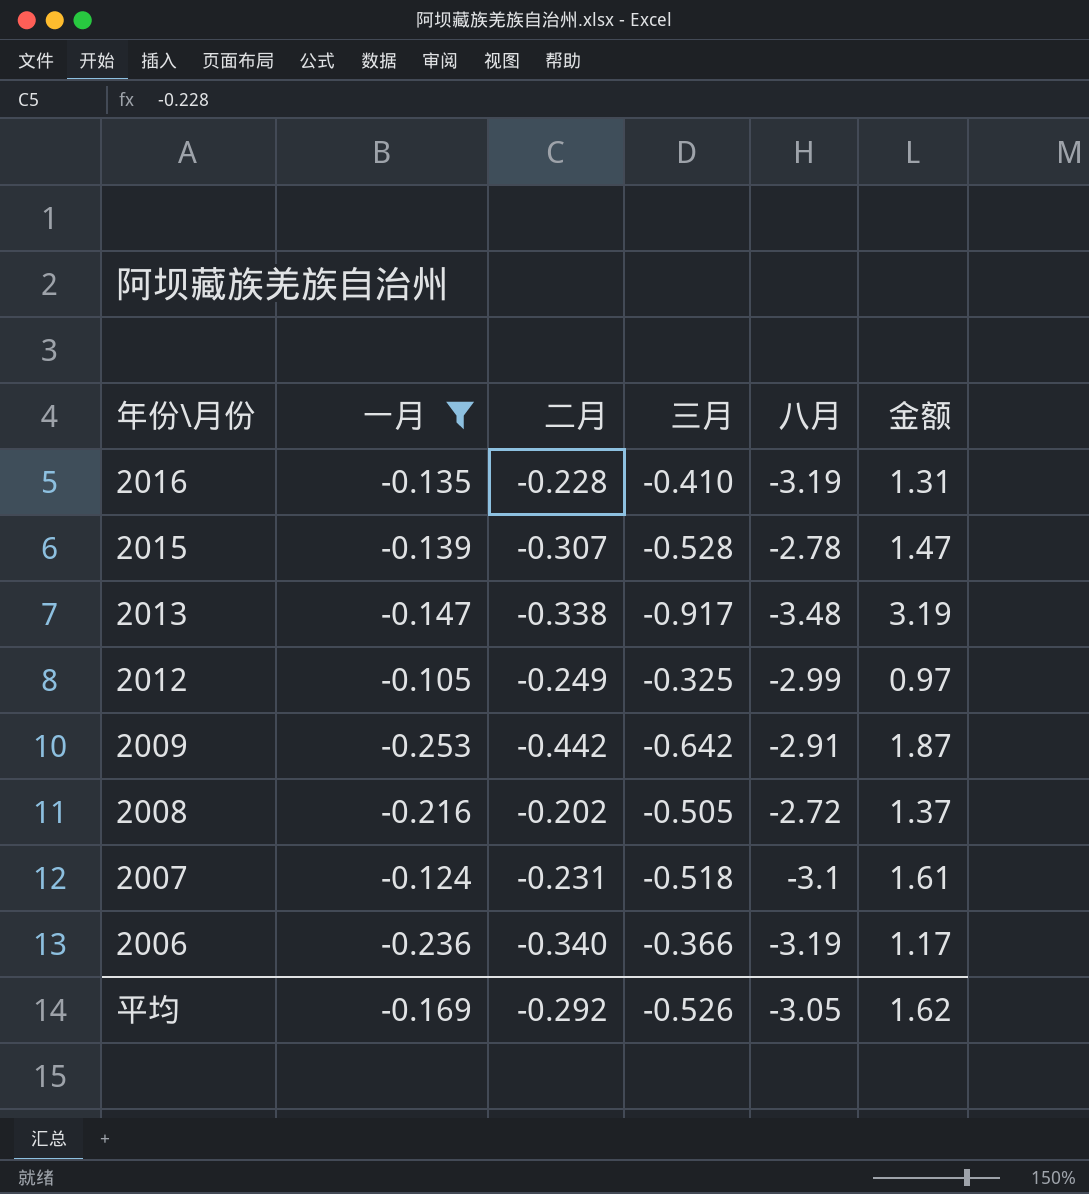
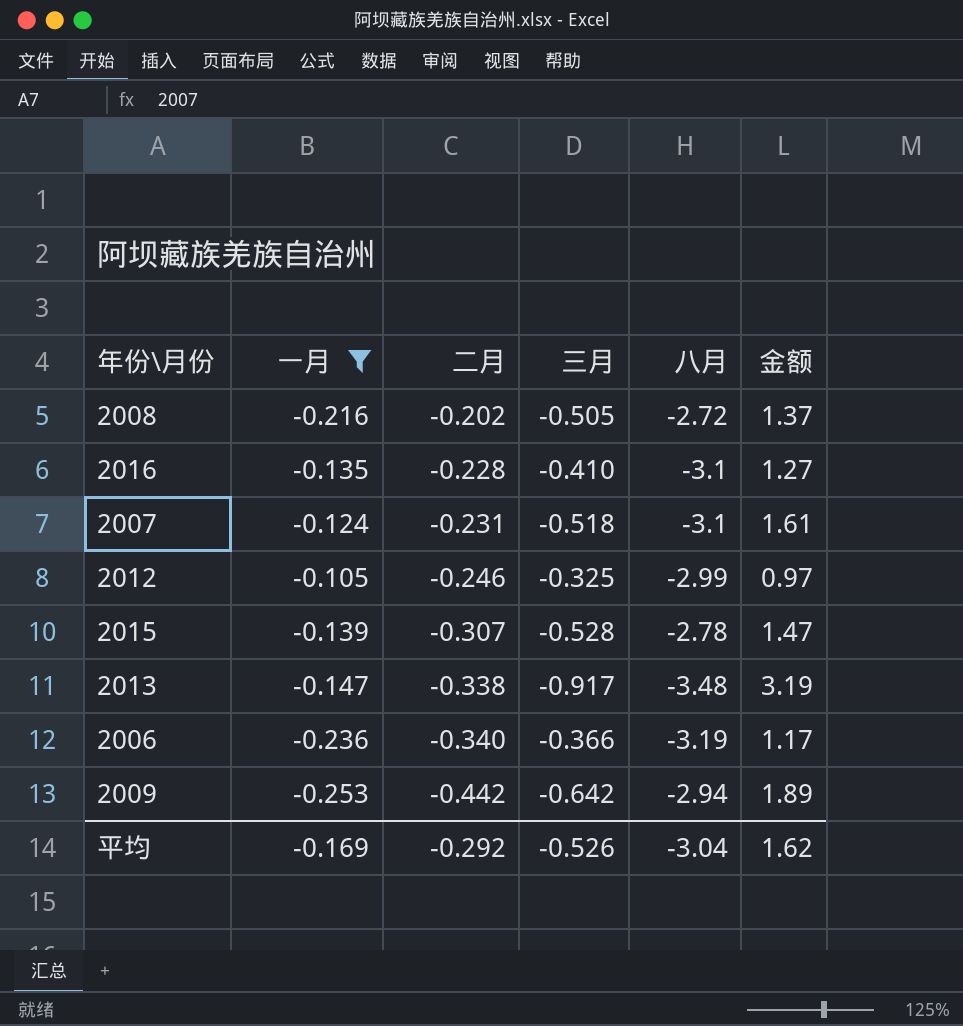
row order: 年份\月份 descending -> 二月 descending
2016 | 八月: -3.19 -> -3.1
2016 | 金额: 1.31 -> 1.27
2012 | 二月: -0.249 -> -0.246
2009 | 八月: -2.91 -> -2.94
2009 | 金额: 1.87 -> 1.89
平均 | 八月: -3.05 -> -3.04

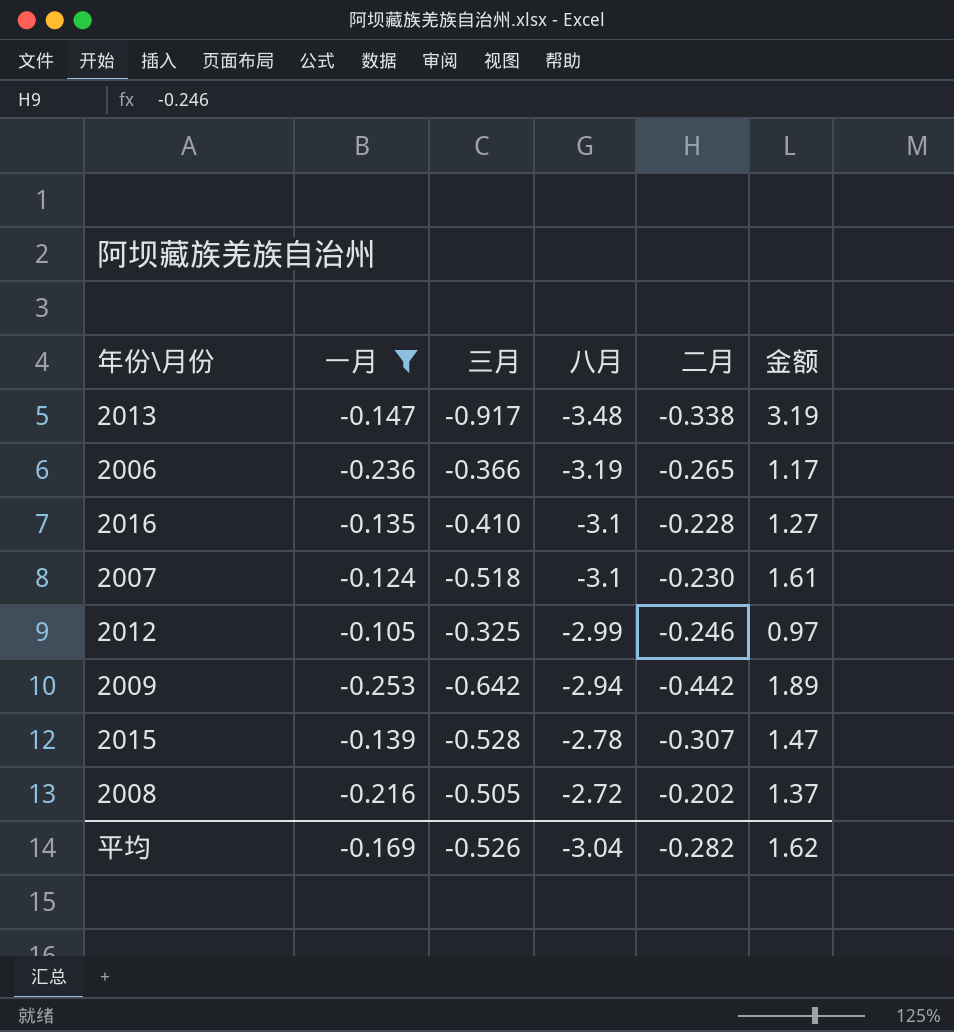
row order: 二月 descending -> 八月 ascending
column 二月 | position: 3 -> 5
2006 | 二月: -0.340 -> -0.265
2007 | 二月: -0.231 -> -0.230
平均 | 二月: -0.292 -> -0.282

